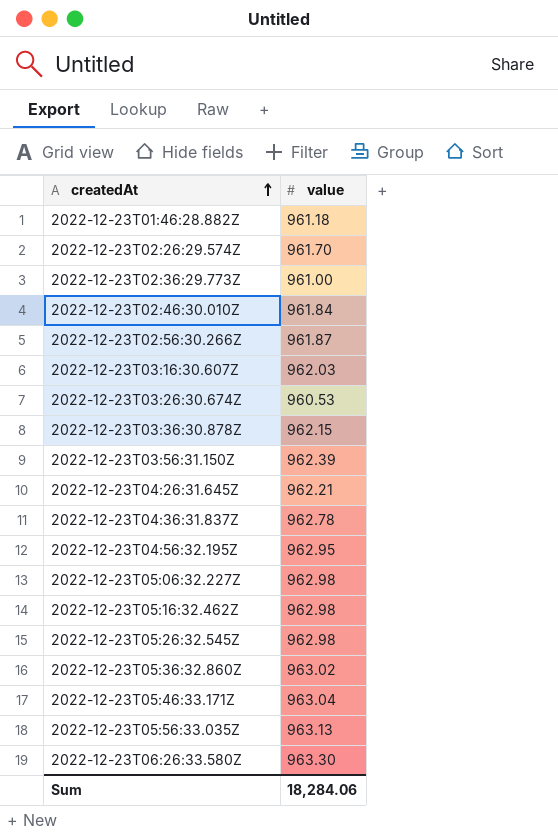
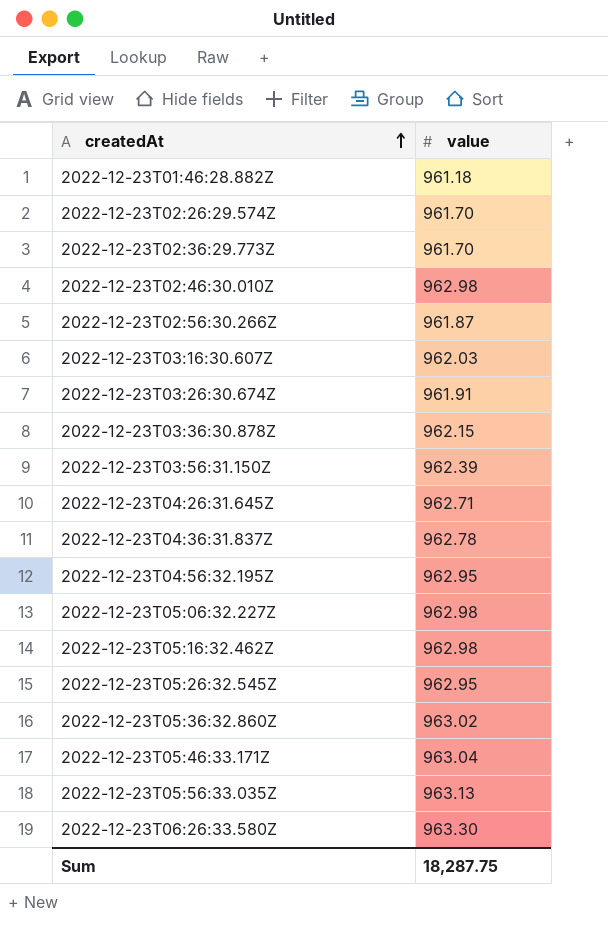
2022-12-23T02:36:29.773Z | value: 961.00 -> 961.70
2022-12-23T02:46:30.010Z | value: 961.84 -> 962.98
2022-12-23T03:26:30.674Z | value: 960.53 -> 961.91
2022-12-23T04:26:31.645Z | value: 962.21 -> 962.71
2022-12-23T05:26:32.545Z | value: 962.98 -> 962.95
Sum | value: 18,284.06 -> 18,287.75

